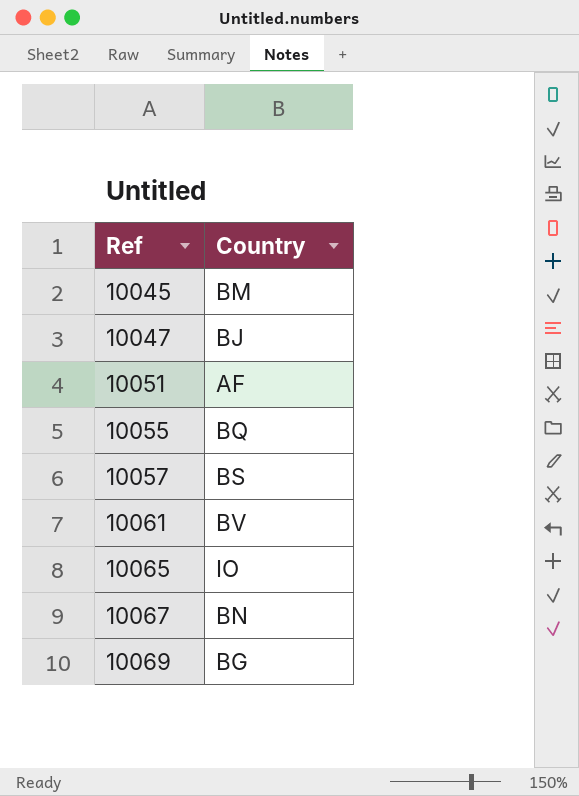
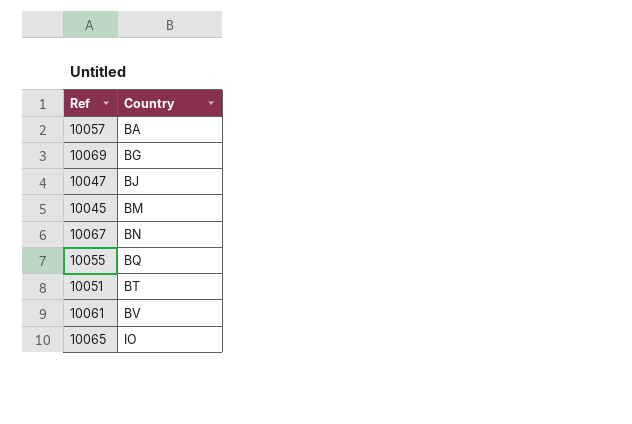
row order: Ref ascending -> Country ascending
10057 | Country: BS -> BA
10051 | Country: AF -> BT

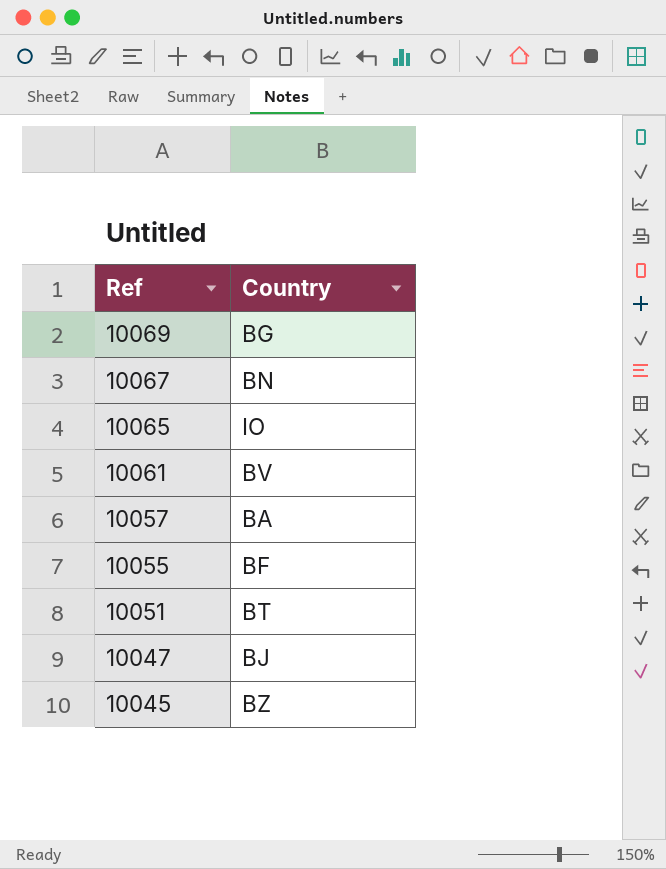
row order: Country ascending -> Ref descending
10055 | Country: BQ -> BF
10045 | Country: BM -> BZ

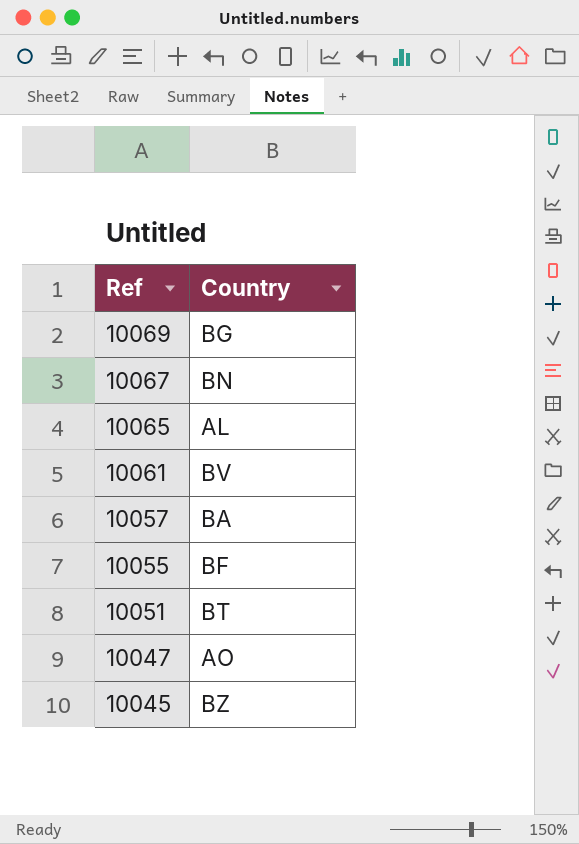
10065 | Country: IO -> AL
10047 | Country: BJ -> AO

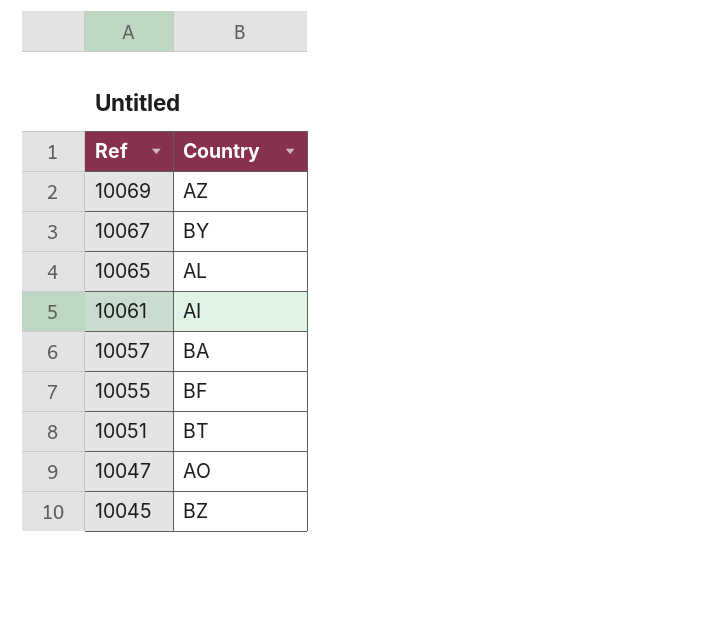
10069 | Country: BG -> AZ
10067 | Country: BN -> BY
10061 | Country: BV -> AI

